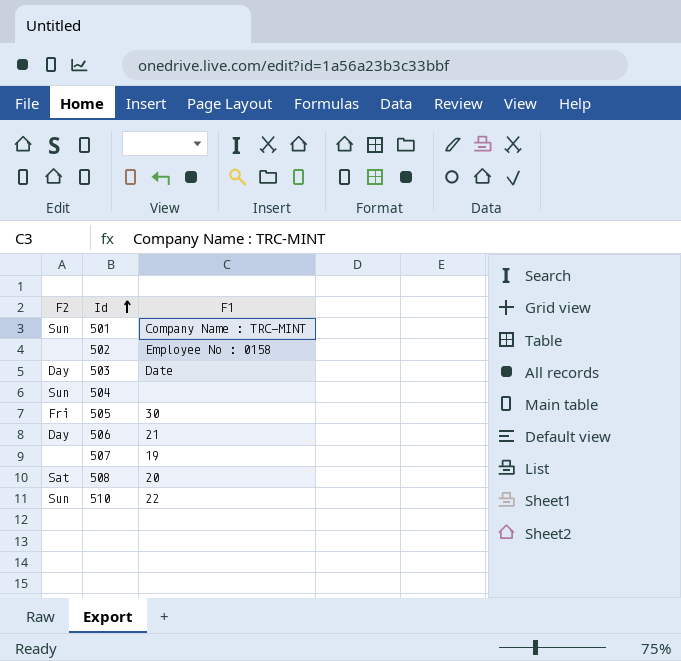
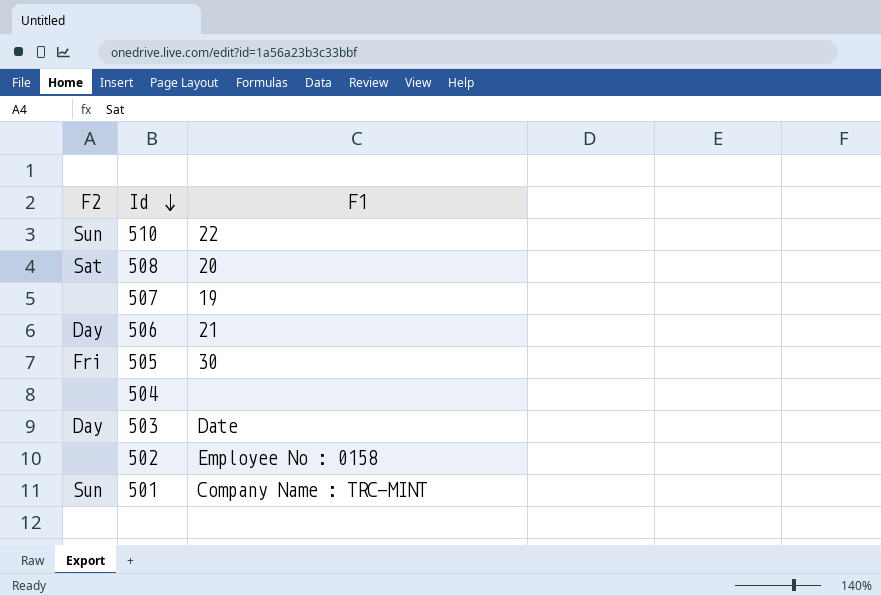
row order: Id ascending -> Id descending
504 | F2: Sun -> none

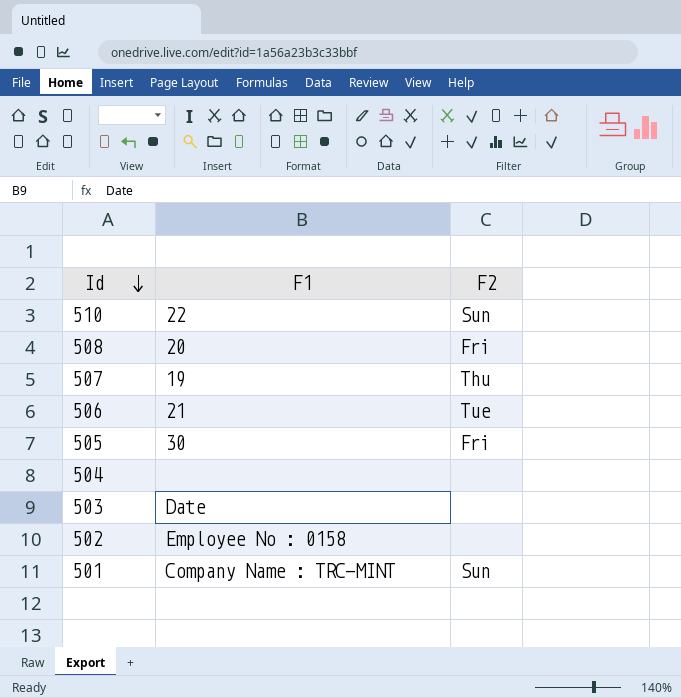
column F2 | position: 1 -> 3
508 | F2: Sat -> Fri
507 | F2: none -> Thu
506 | F2: Day -> Tue
503 | F2: Day -> none

